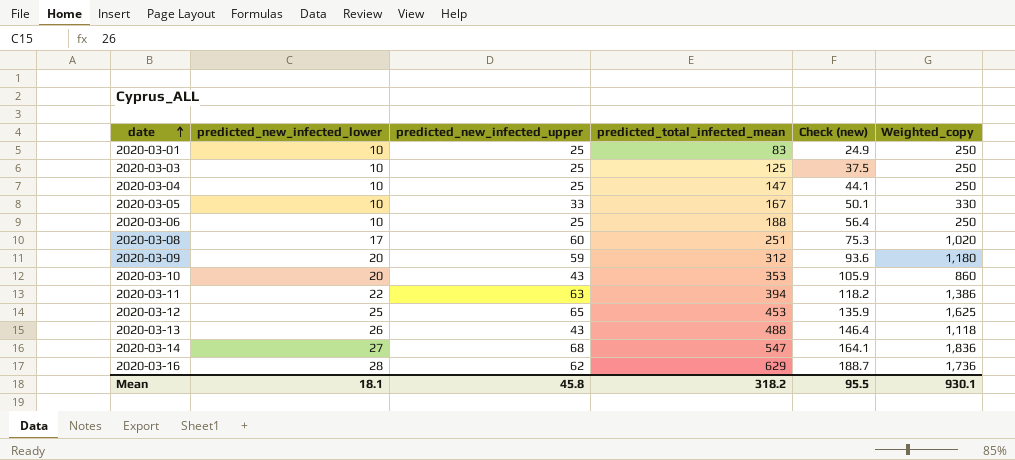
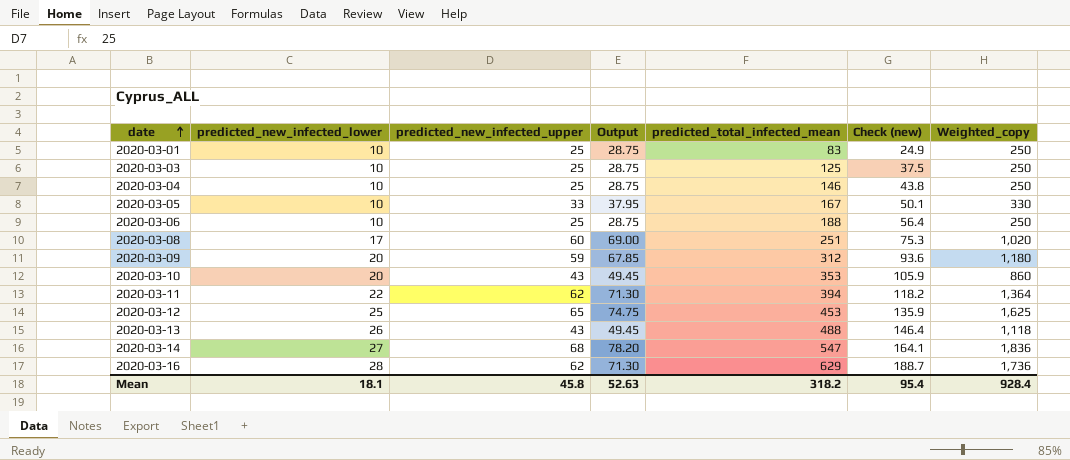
column Output | formula: none -> [predicted_new_infected_upper] * 1.15
2020-03-04 | predicted_total_infected_mean: 147 -> 146
2020-03-04 | Check (new): 44.1 -> 43.8
2020-03-11 | predicted_new_infected_upper: 63 -> 62
2020-03-11 | Weighted_copy: 1,386 -> 1,364
Mean | Check (new): 95.5 -> 95.4
Mean | Weighted_copy: 930.1 -> 928.4

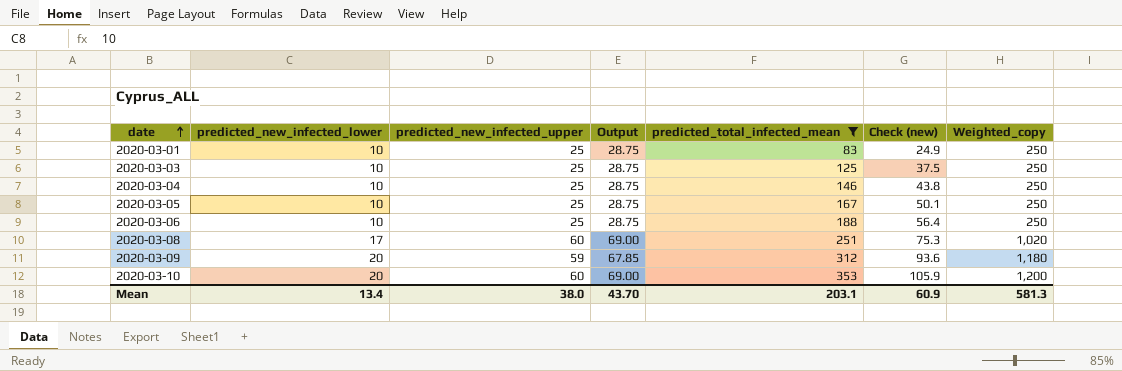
filter: none -> predicted_total_infected_mean <= 353
2020-03-05 | predicted_new_infected_upper: 33 -> 25
2020-03-05 | Output: 37.95 -> 28.75
2020-03-05 | Weighted_copy: 330 -> 250
2020-03-10 | predicted_new_infected_upper: 43 -> 60
2020-03-10 | Output: 49.45 -> 69.00
2020-03-10 | Weighted_copy: 860 -> 1,200
Mean | predicted_new_infected_lower: 18.1 -> 13.4
Mean | predicted_new_infected_upper: 45.8 -> 38.0
Mean | Output: 52.63 -> 43.70
Mean | predicted_total_infected_mean: 318.2 -> 203.1
Mean | Check (new): 95.4 -> 60.9
Mean | Weighted_copy: 928.4 -> 581.3

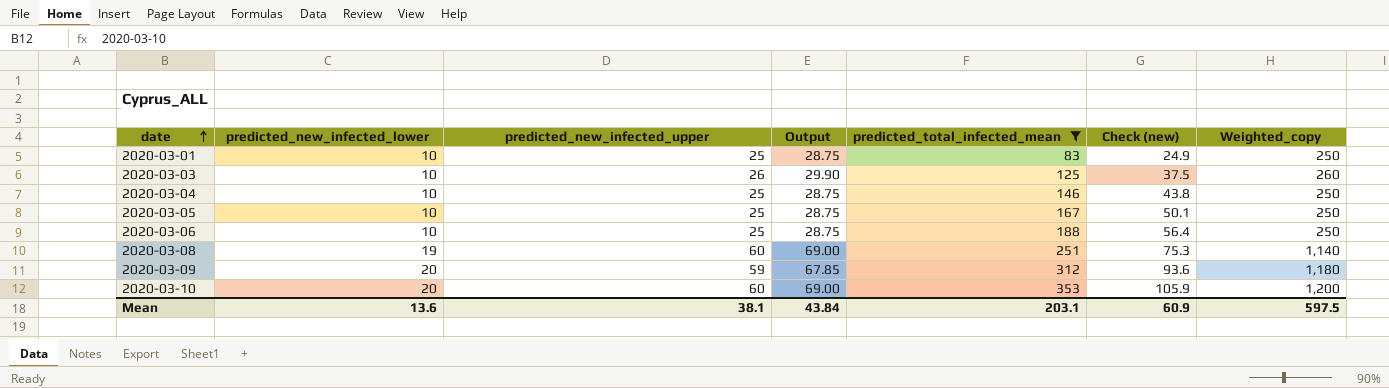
2020-03-03 | predicted_new_infected_upper: 25 -> 26
2020-03-03 | Output: 28.75 -> 29.90
2020-03-03 | Weighted_copy: 250 -> 260
2020-03-08 | predicted_new_infected_lower: 17 -> 19
2020-03-08 | Weighted_copy: 1,020 -> 1,140
Mean | predicted_new_infected_lower: 13.4 -> 13.6
Mean | predicted_new_infected_upper: 38.0 -> 38.1
Mean | Output: 43.70 -> 43.84
Mean | Weighted_copy: 581.3 -> 597.5

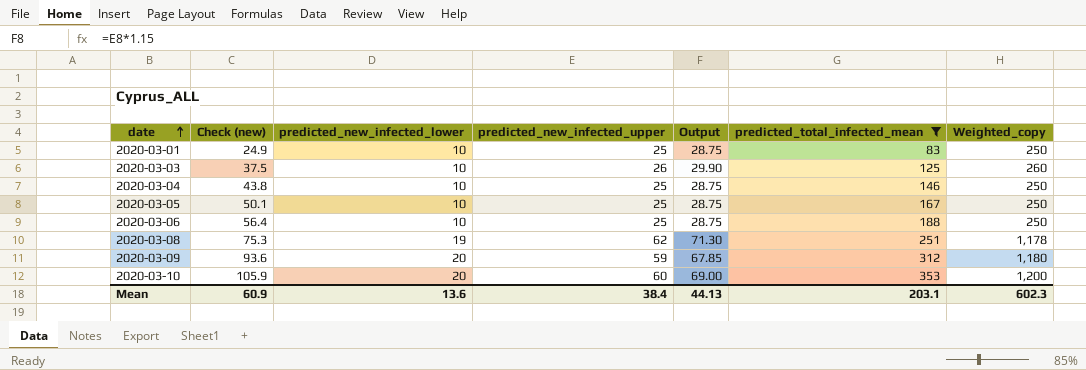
column Check (new) | position: 6 -> 2
2020-03-08 | predicted_new_infected_upper: 60 -> 62
2020-03-08 | Output: 69.00 -> 71.30
2020-03-08 | Weighted_copy: 1,140 -> 1,178
Mean | predicted_new_infected_upper: 38.1 -> 38.4
Mean | Output: 43.84 -> 44.13
Mean | Weighted_copy: 597.5 -> 602.3

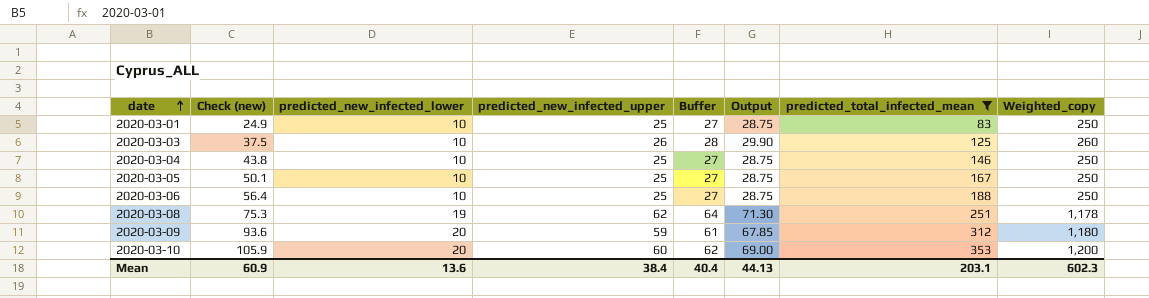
column Buffer | formula: none -> [predicted_new_infected_upper] + 2

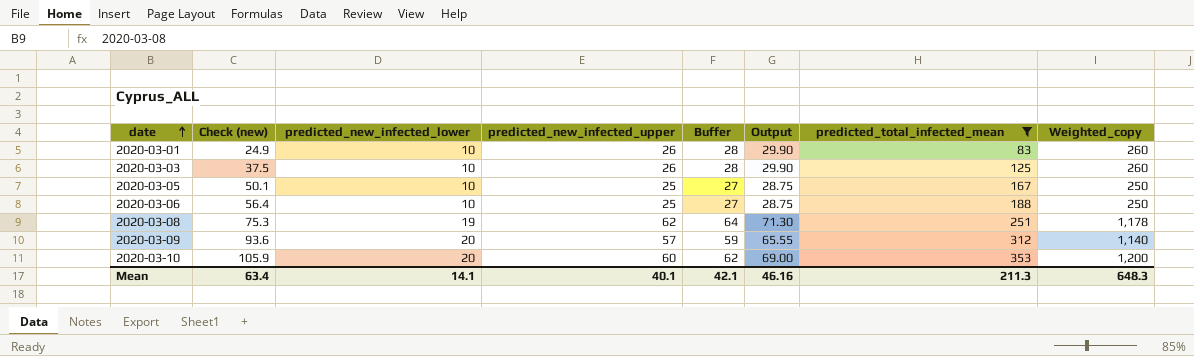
row 2020-03-04: 43.8 | 10 | 25 | 27 | 28.75 | 146 | 250 -> none
2020-03-01 | predicted_new_infected_upper: 25 -> 26
2020-03-01 | Buffer: 27 -> 28
2020-03-01 | Output: 28.75 -> 29.90
2020-03-01 | Weighted_copy: 250 -> 260
2020-03-09 | predicted_new_infected_upper: 59 -> 57
2020-03-09 | Buffer: 61 -> 59
2020-03-09 | Output: 67.85 -> 65.55
2020-03-09 | Weighted_copy: 1,180 -> 1,140
Mean | Check (new): 60.9 -> 63.4
Mean | predicted_new_infected_lower: 13.6 -> 14.1
Mean | predicted_new_infected_upper: 38.4 -> 40.1
Mean | Buffer: 40.4 -> 42.1
Mean | Output: 44.13 -> 46.16
Mean | predicted_total_infected_mean: 203.1 -> 211.3
Mean | Weighted_copy: 602.3 -> 648.3

